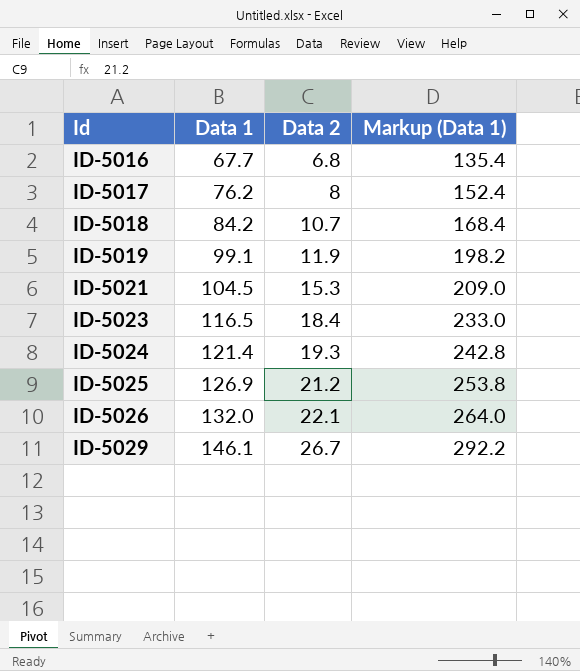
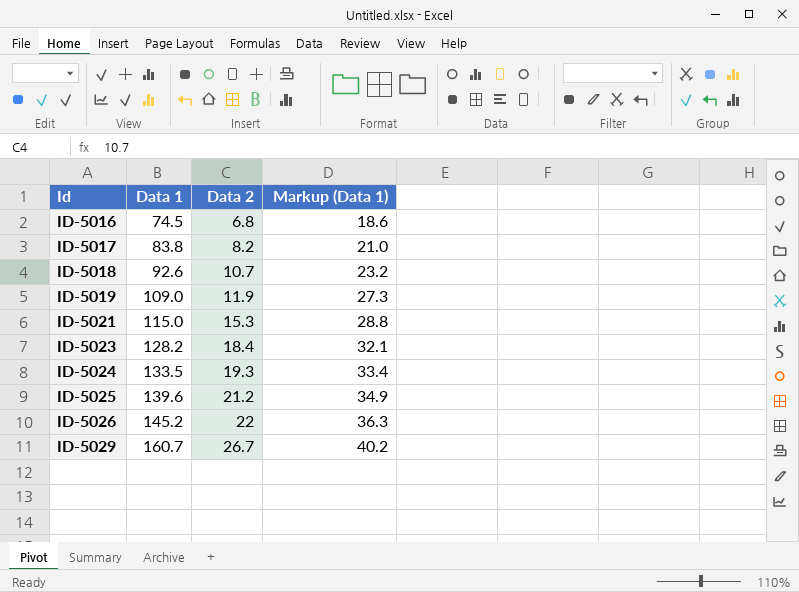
column Markup (Data 1) | formula: [Data 1] * 2 -> [Data 1] * 0.25
ID-5016 | Data 1: 67.7 -> 74.5
ID-5017 | Data 1: 76.2 -> 83.8
ID-5017 | Data 2: 8 -> 8.2
ID-5018 | Data 1: 84.2 -> 92.6
ID-5019 | Data 1: 99.1 -> 109.0
ID-5021 | Data 1: 104.5 -> 115.0
ID-5023 | Data 1: 116.5 -> 128.2
ID-5024 | Data 1: 121.4 -> 133.5
ID-5025 | Data 1: 126.9 -> 139.6
ID-5026 | Data 1: 132.0 -> 145.2
ID-5026 | Data 2: 22.1 -> 22
ID-5029 | Data 1: 146.1 -> 160.7

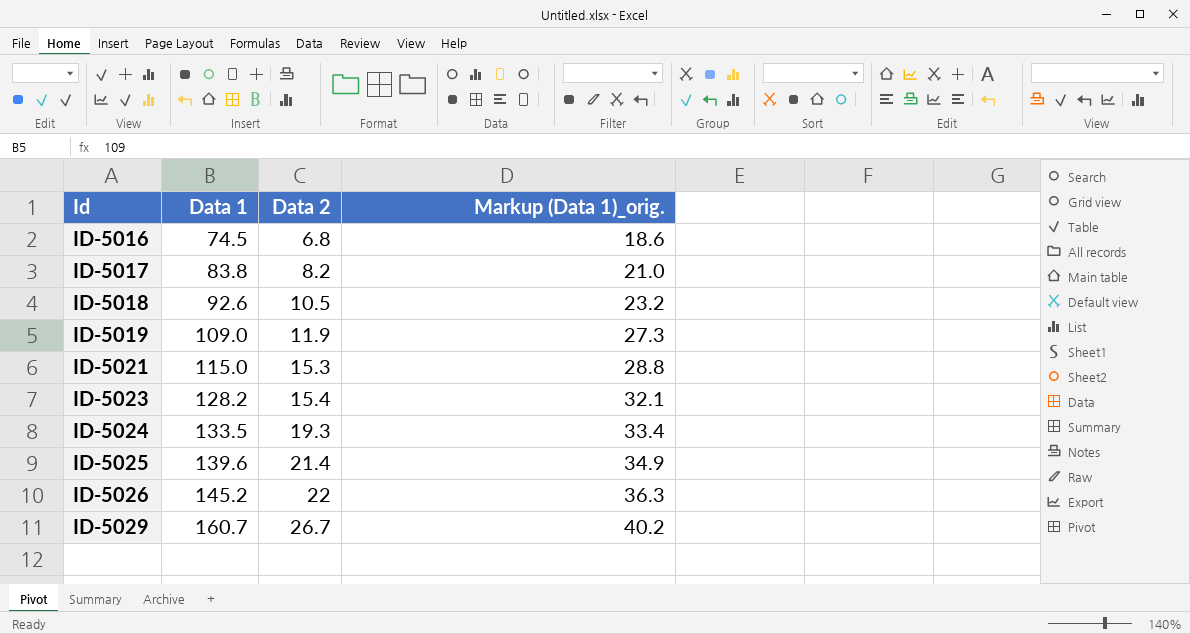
column name: Markup (Data 1) -> Markup (Data 1)_orig.
ID-5018 | Data 2: 10.7 -> 10.5
ID-5023 | Data 2: 18.4 -> 15.4
ID-5025 | Data 2: 21.2 -> 21.4

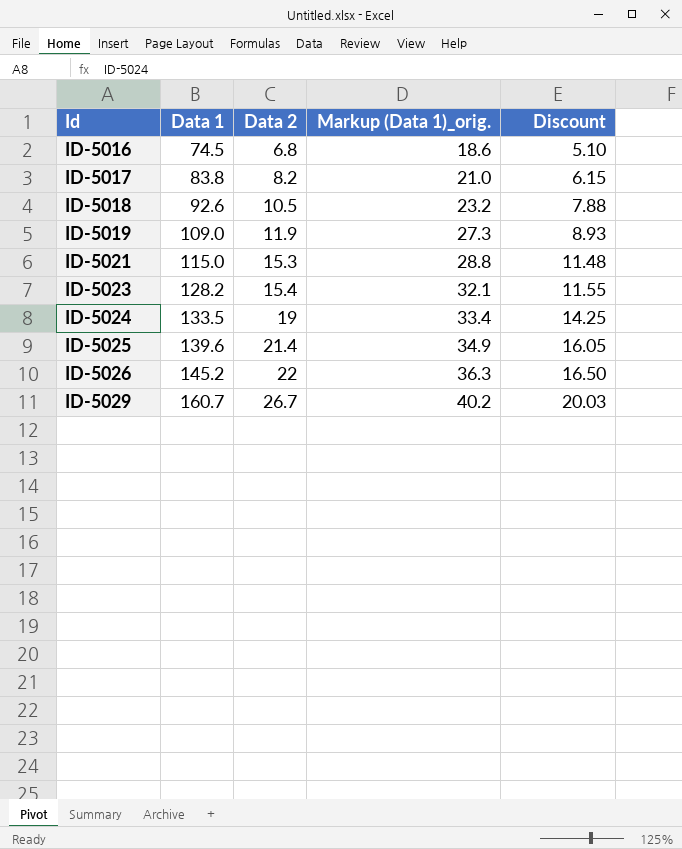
column Discount | formula: none -> [Data 2] * 0.75
ID-5024 | Data 2: 19.3 -> 19

